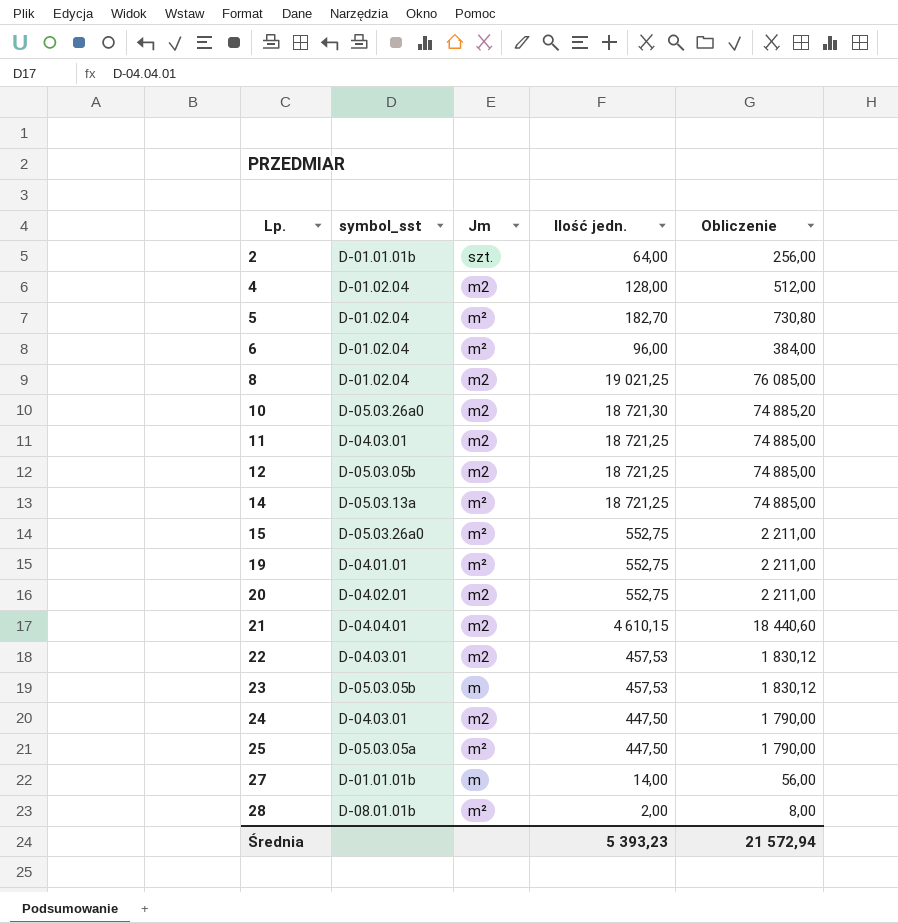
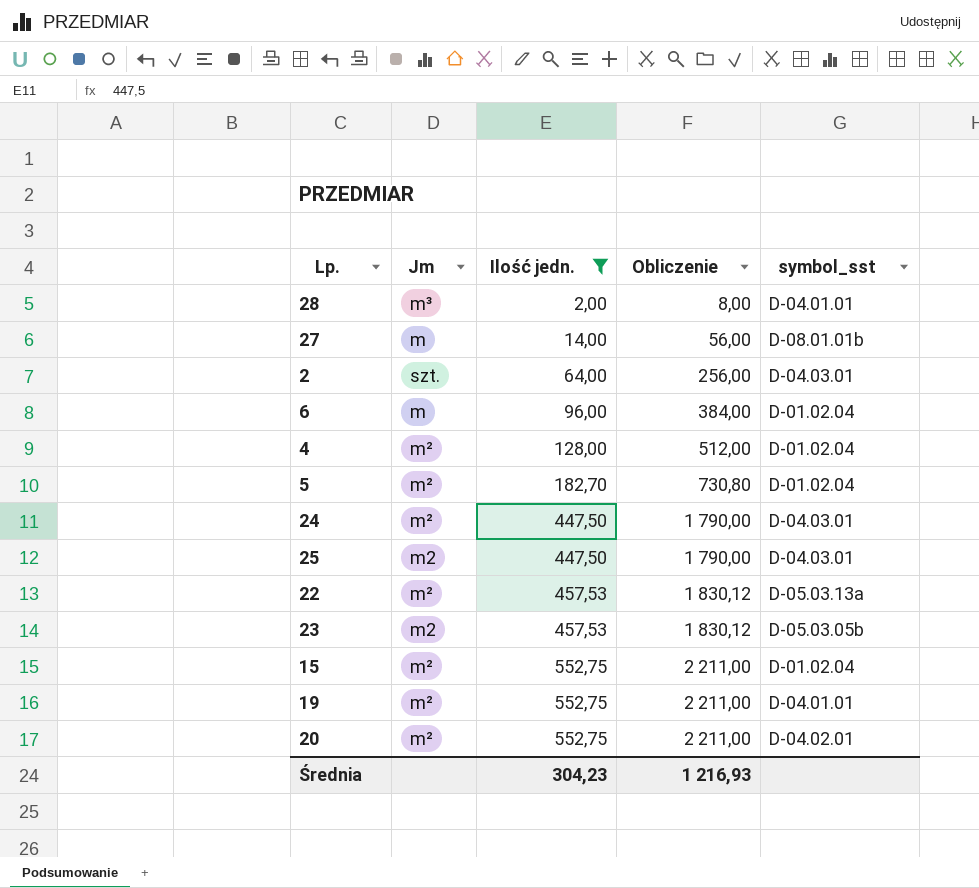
filter: none -> Ilość jedn. <= 552,75
row order: Lp. ascending -> Ilość jedn. ascending
column symbol_sst | position: 2 -> 5
28 | Jm: m² -> m³
28 | symbol_sst: D-08.01.01b -> D-04.01.01
27 | symbol_sst: D-01.01.01b -> D-08.01.01b
2 | symbol_sst: D-01.01.01b -> D-04.03.01
6 | Jm: m² -> m
4 | Jm: m2 -> m²
24 | Jm: m2 -> m²
25 | Jm: m² -> m2
25 | symbol_sst: D-05.03.05a -> D-04.03.01
22 | Jm: m2 -> m²
22 | symbol_sst: D-04.03.01 -> D-05.03.13a
23 | Jm: m -> m2
15 | symbol_sst: D-05.03.26a0 -> D-01.02.04
20 | Jm: m2 -> m²
Średnia | Ilość jedn.: 5 393,23 -> 304,23
Średnia | Obliczenie: 21 572,94 -> 1 216,93

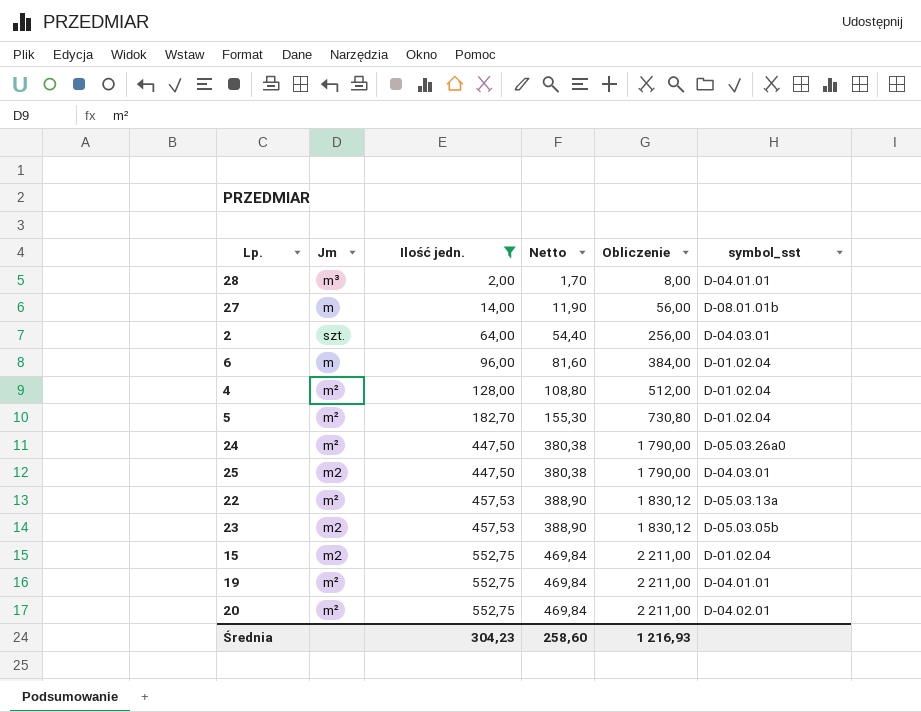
column Netto | formula: none -> [Ilość jedn.] * 0,85
24 | symbol_sst: D-04.03.01 -> D-05.03.26a0
15 | Jm: m² -> m2

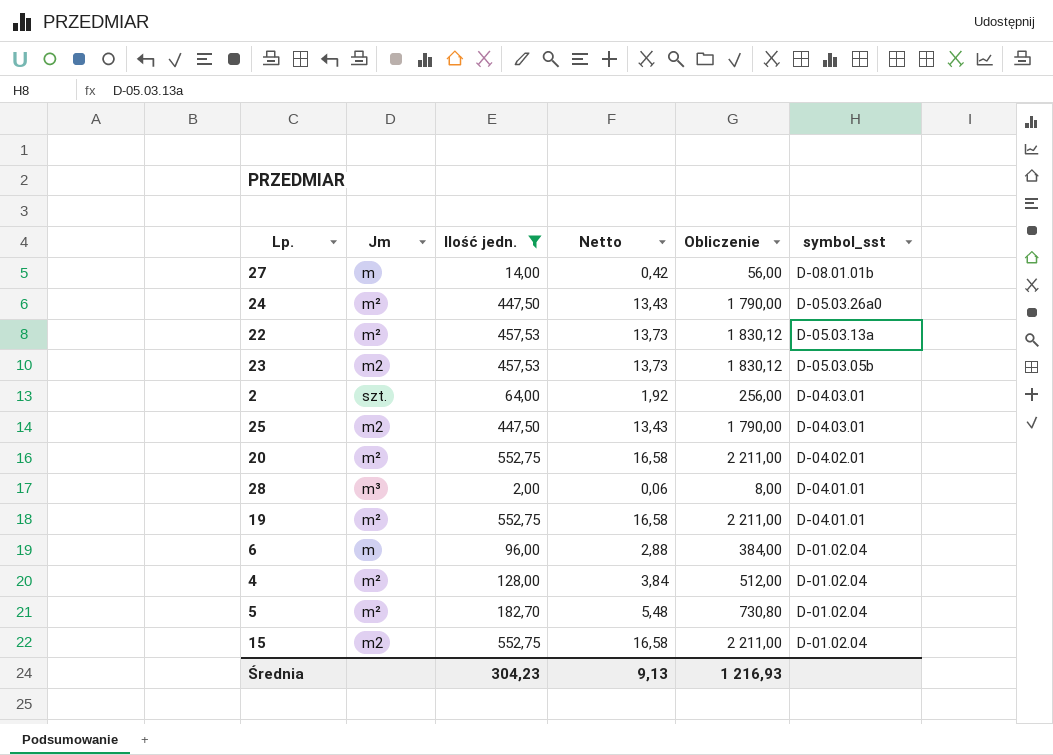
row order: Ilość jedn. ascending -> symbol_sst descending
column Netto | formula: [Ilość jedn.] * 0,85 -> [Ilość jedn.] * 0,03
Średnia | Netto: 258,60 -> 9,13

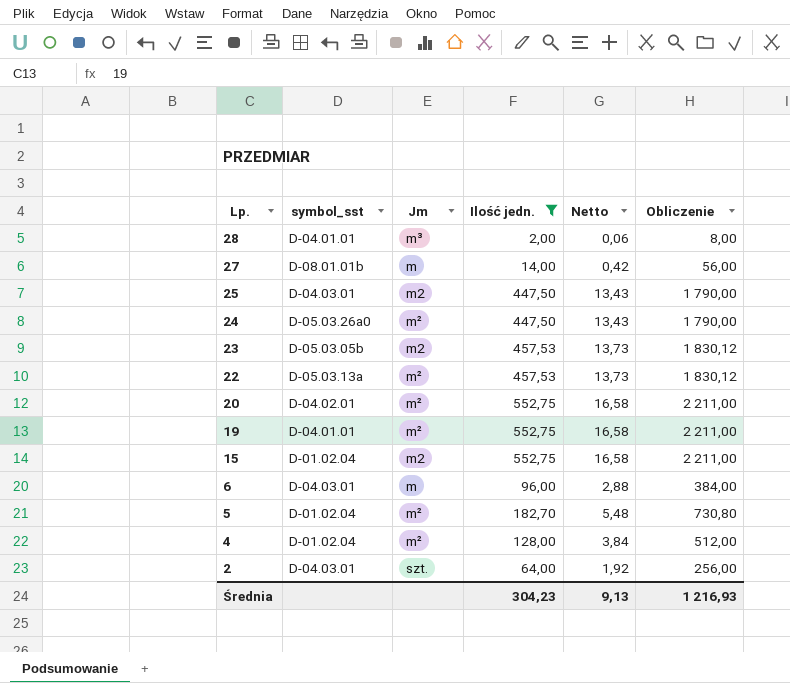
row order: symbol_sst descending -> Lp. descending
column symbol_sst | position: 6 -> 2
6 | symbol_sst: D-01.02.04 -> D-04.03.01

